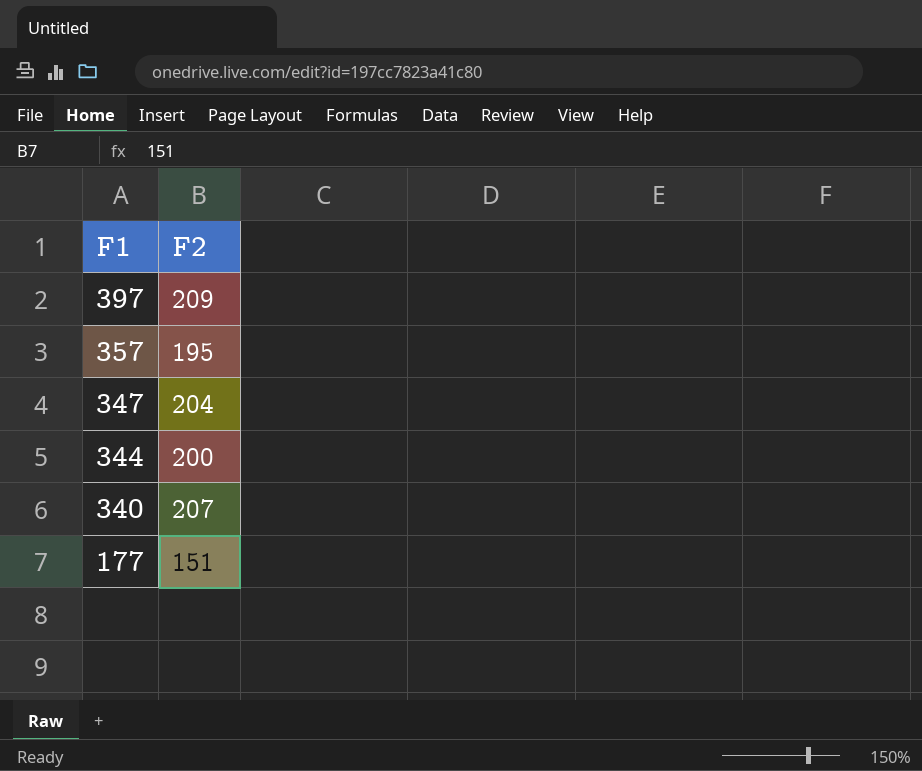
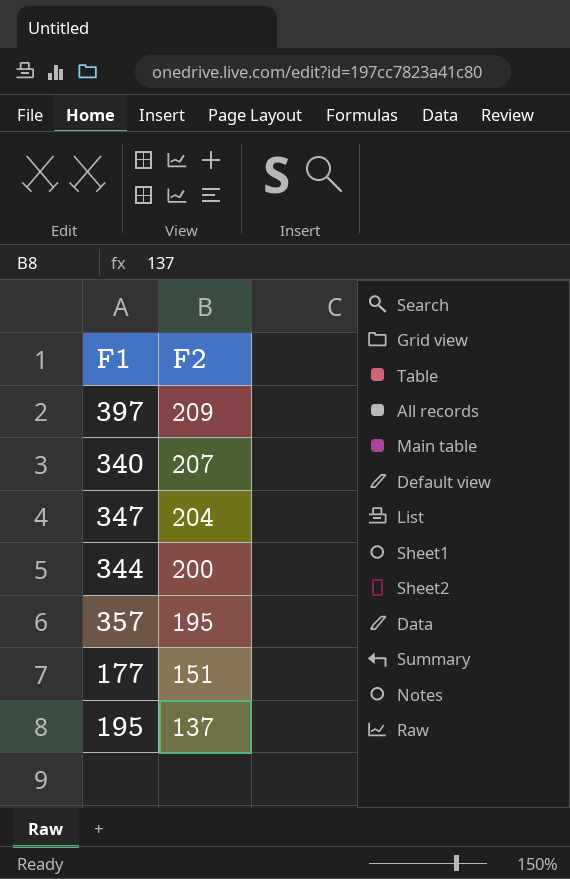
row order: F1 descending -> F2 descending
row 195: none -> 137

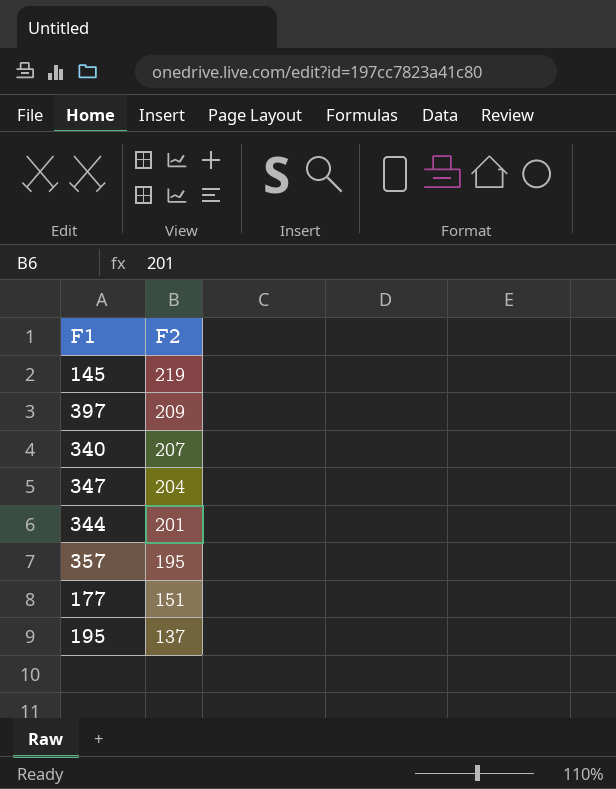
row 145: none -> 219
344 | F2: 200 -> 201

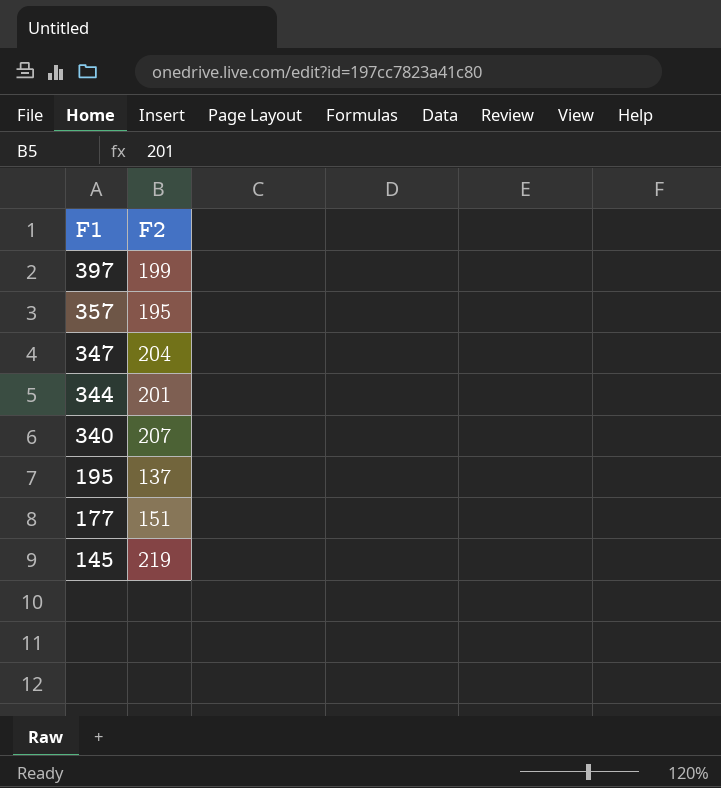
row order: F2 descending -> F1 descending
397 | F2: 209 -> 199

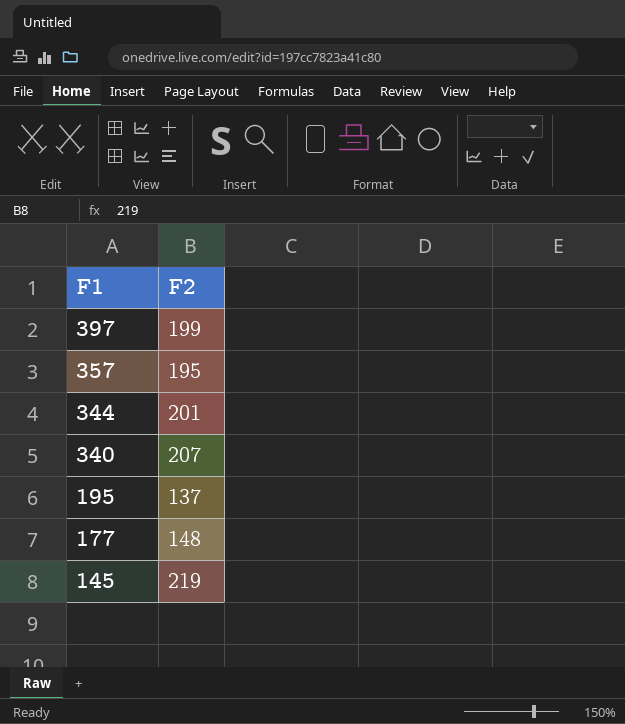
row 347: 204 -> none
177 | F2: 151 -> 148

